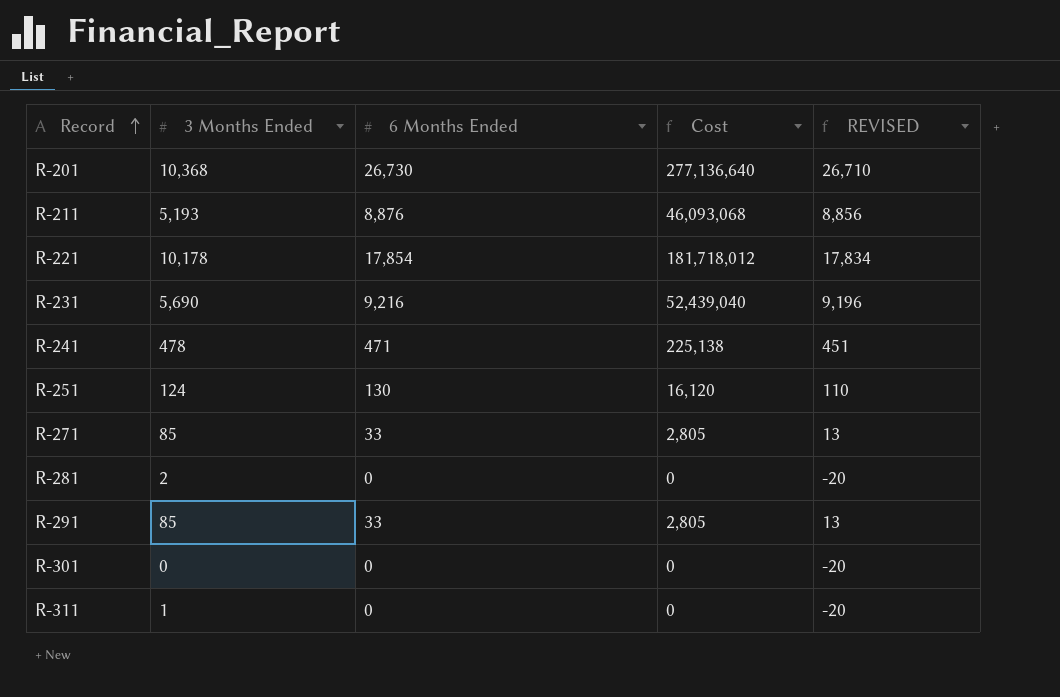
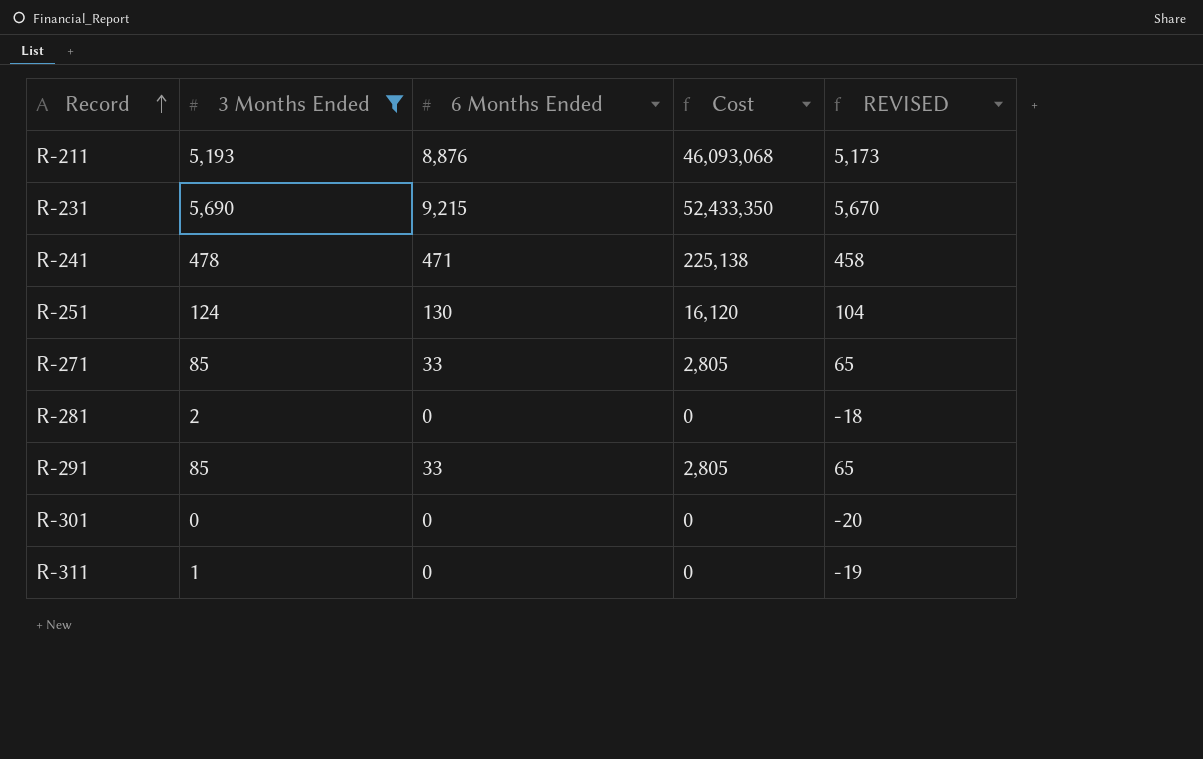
filter: none -> 3 Months Ended <= 5,690
column REVISED | formula: [6 Months Ended] - 20 -> [3 Months Ended] - 20
R-231 | 6 Months Ended: 9,216 -> 9,215
R-231 | Cost: 52,439,040 -> 52,433,350

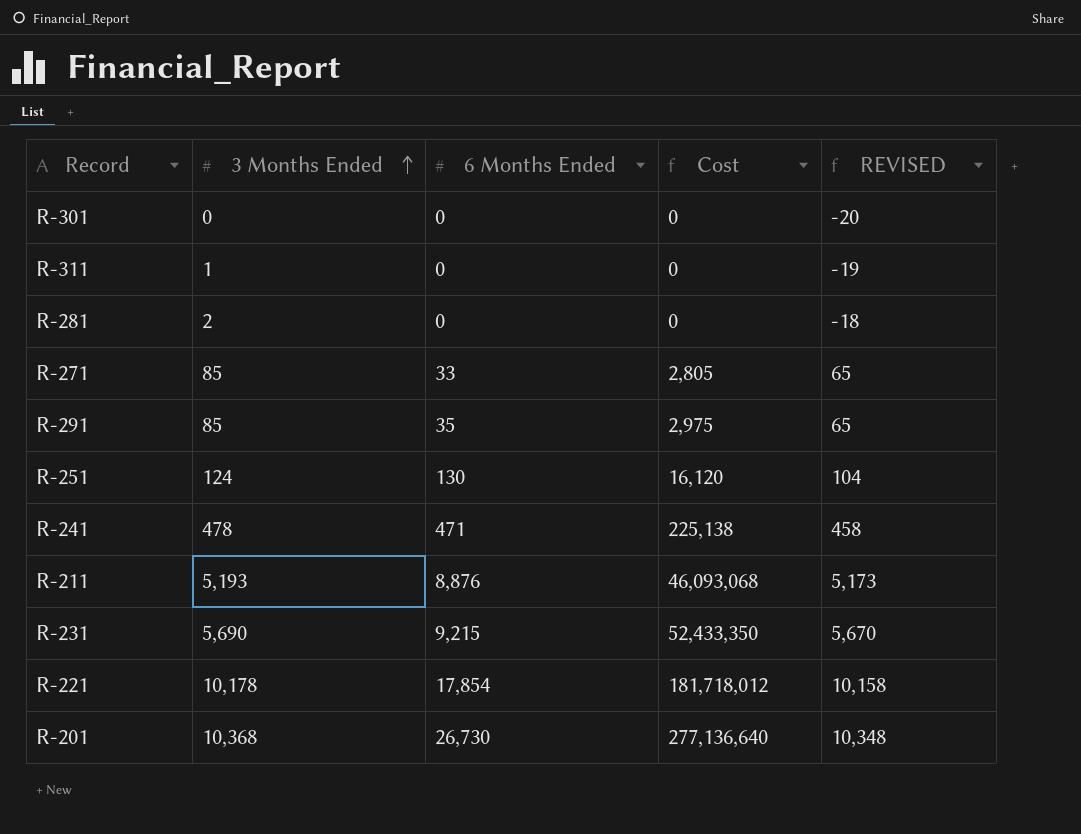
filter: 3 Months Ended <= 5,690 -> none
row order: Record ascending -> 3 Months Ended ascending
R-291 | 6 Months Ended: 33 -> 35
R-291 | Cost: 2,805 -> 2,975

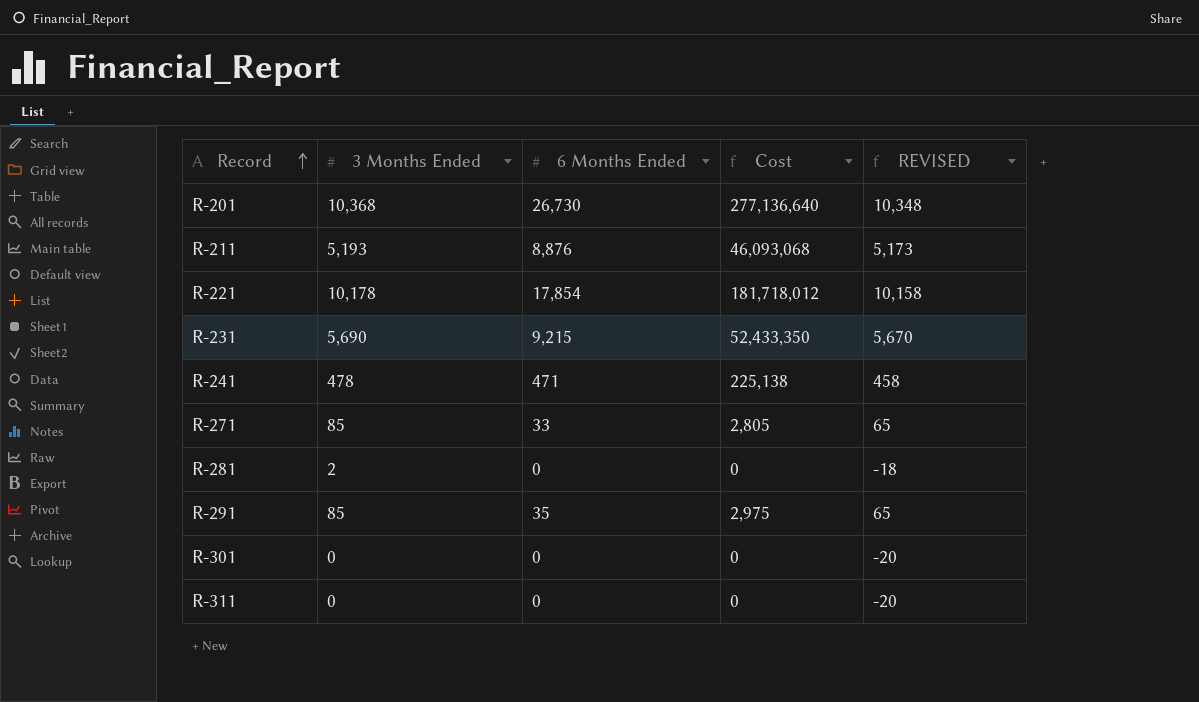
row order: 3 Months Ended ascending -> Record ascending
row R-251: 124 | 130 | 16,120 | 104 -> none
R-311 | 3 Months Ended: 1 -> 0
R-311 | REVISED: -19 -> -20

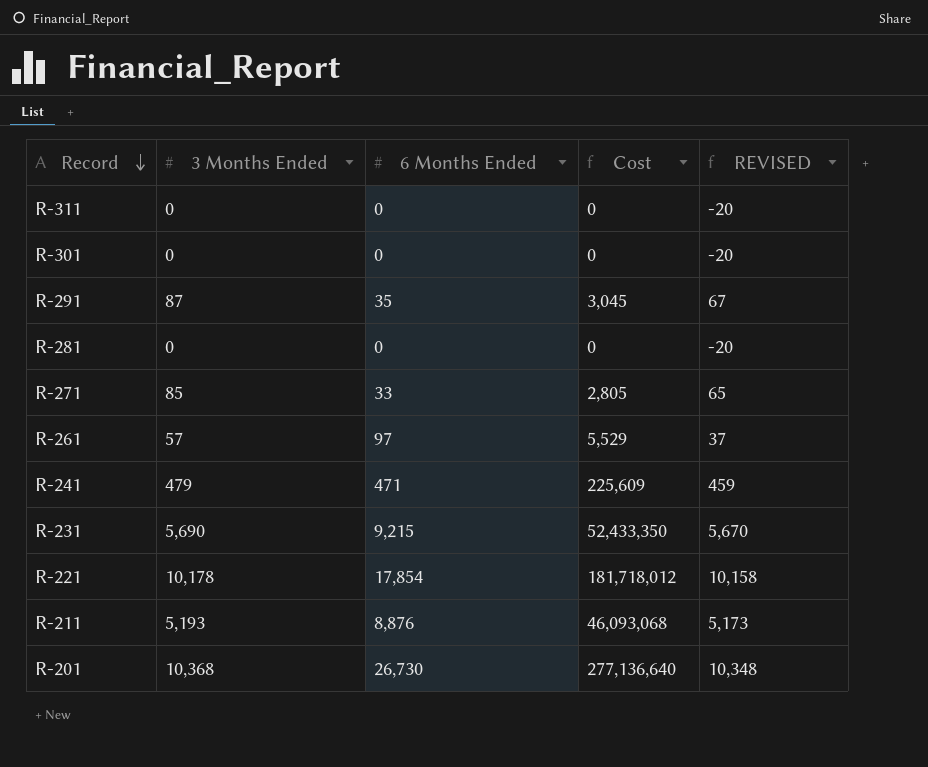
row order: Record ascending -> Record descending
R-291 | 3 Months Ended: 85 -> 87
R-291 | Cost: 2,975 -> 3,045
R-291 | REVISED: 65 -> 67
R-281 | 3 Months Ended: 2 -> 0
R-281 | REVISED: -18 -> -20
row R-261: none -> 57 | 97 | 5,529 | 37
R-241 | 3 Months Ended: 478 -> 479
R-241 | Cost: 225,138 -> 225,609
R-241 | REVISED: 458 -> 459

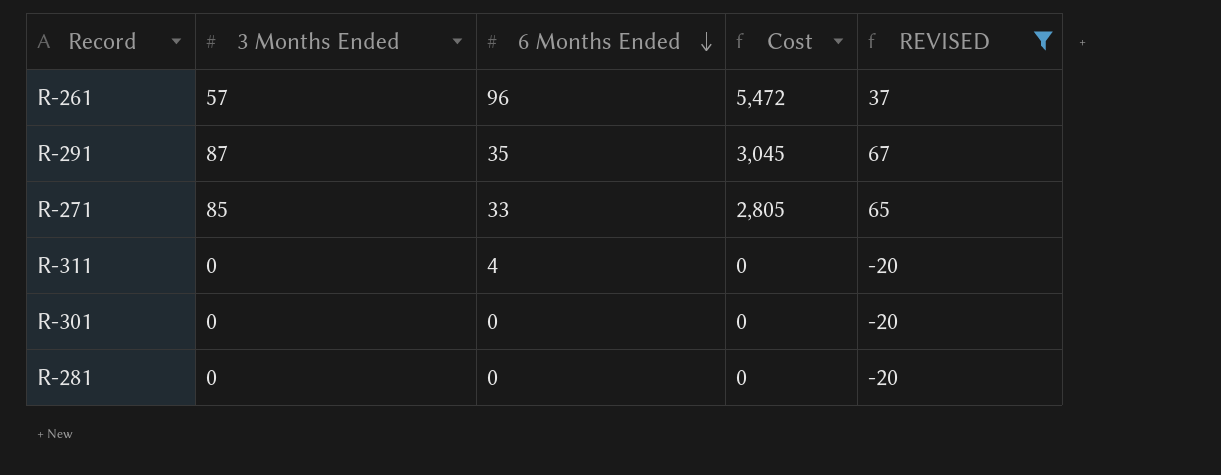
filter: none -> REVISED <= 67
row order: Record descending -> 6 Months Ended descending
R-261 | 6 Months Ended: 97 -> 96
R-261 | Cost: 5,529 -> 5,472
R-311 | 6 Months Ended: 0 -> 4

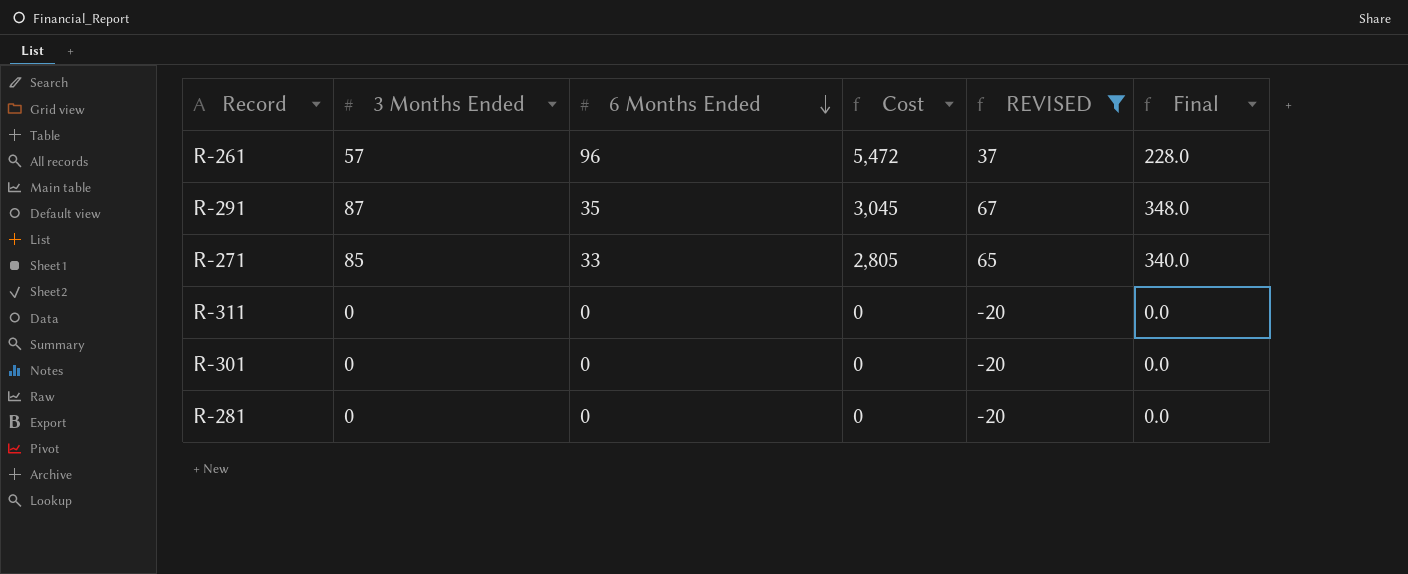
column Final | formula: none -> [3 Months Ended] * 4
R-311 | 6 Months Ended: 4 -> 0

